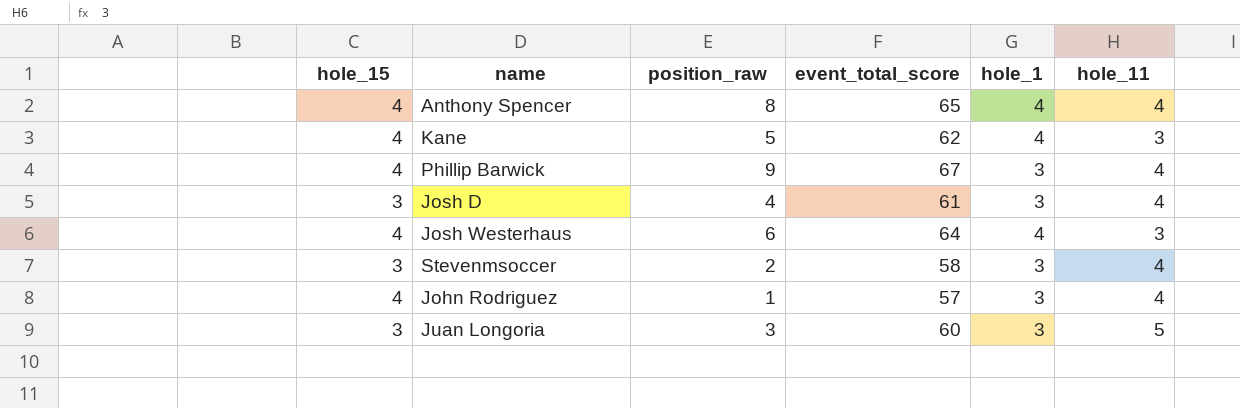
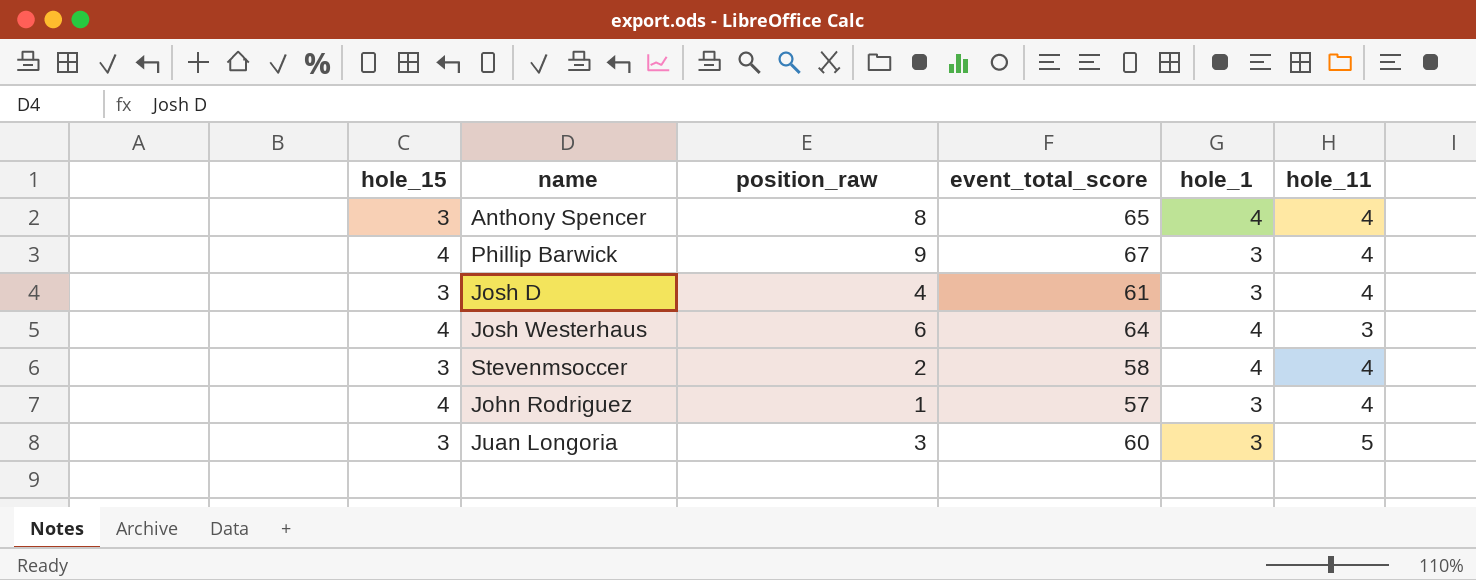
row Kane: 4 | 5 | 62 | 4 | 3 -> none
Anthony Spencer | hole_15: 4 -> 3
Stevenmsoccer | hole_1: 3 -> 4

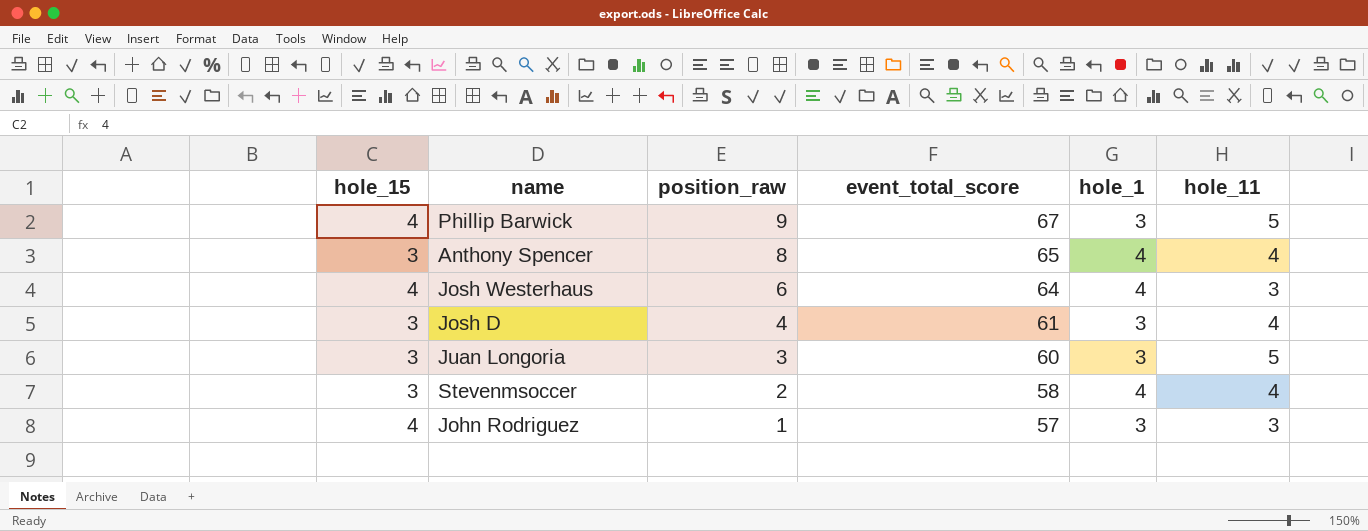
row order: none -> position_raw descending
Phillip Barwick | hole_11: 4 -> 5
John Rodriguez | hole_11: 4 -> 3

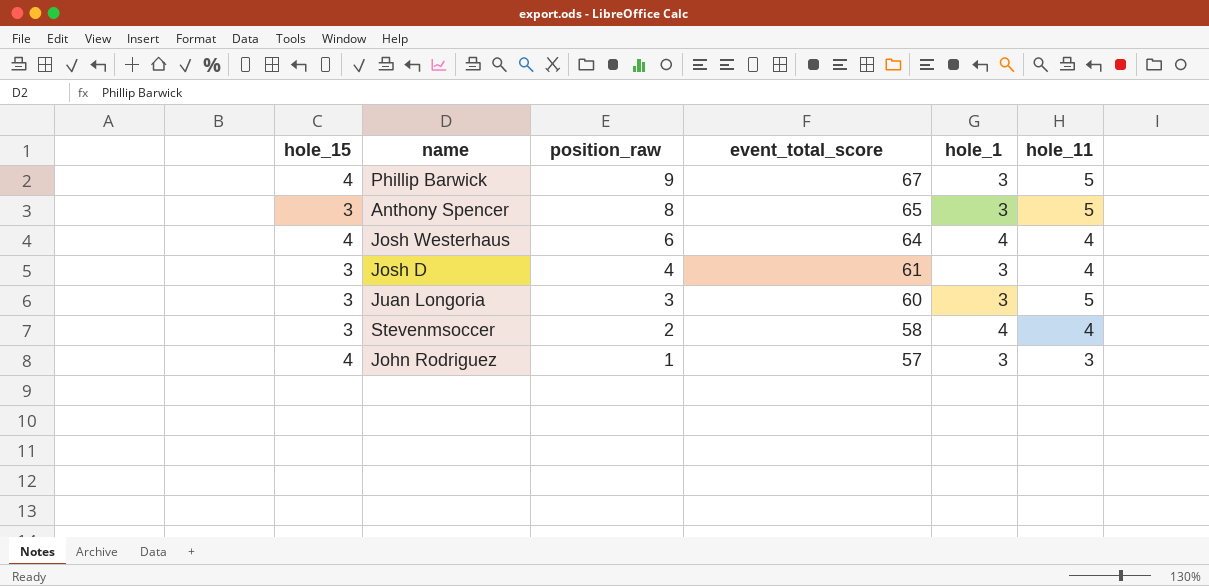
Anthony Spencer | hole_1: 4 -> 3
Anthony Spencer | hole_11: 4 -> 5
Josh Westerhaus | hole_11: 3 -> 4

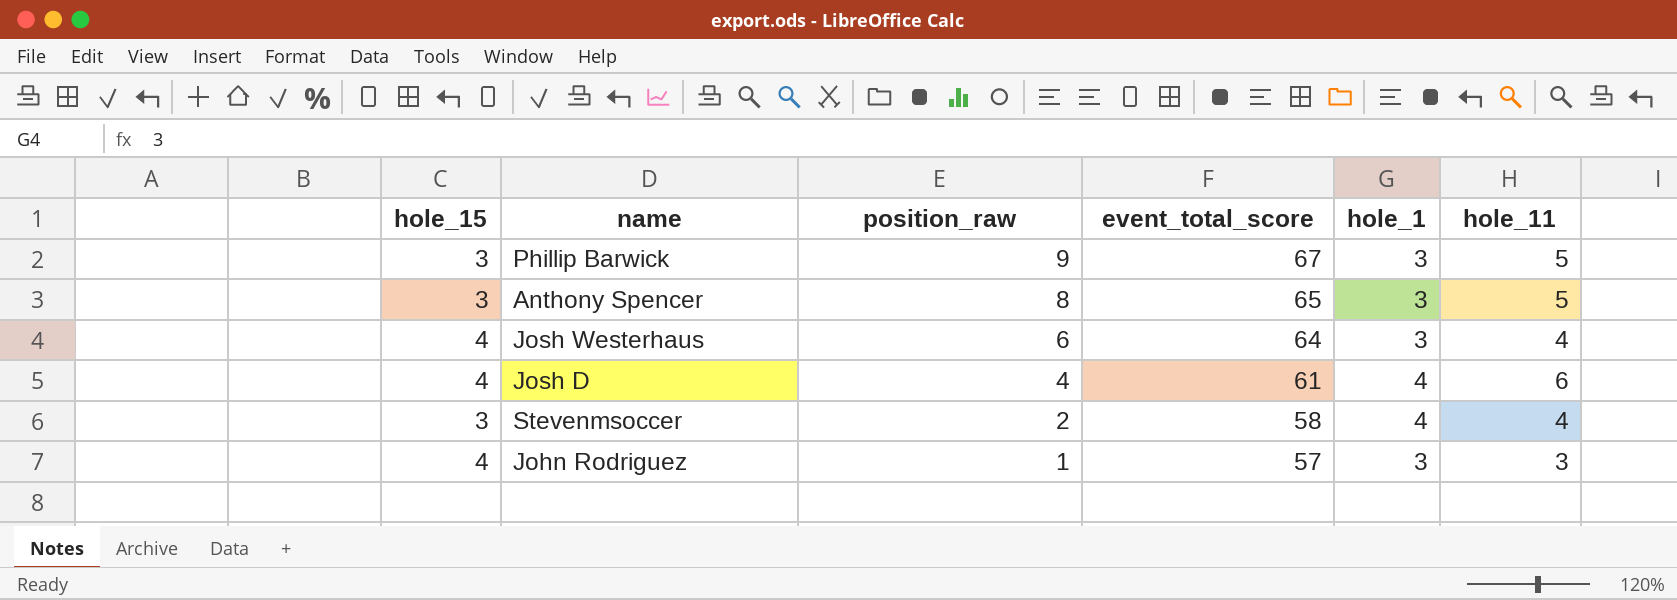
row Juan Longoria: 3 | 3 | 60 | 3 | 5 -> none
Phillip Barwick | hole_15: 4 -> 3
Josh Westerhaus | hole_1: 4 -> 3
Josh D | hole_15: 3 -> 4
Josh D | hole_1: 3 -> 4
Josh D | hole_11: 4 -> 6

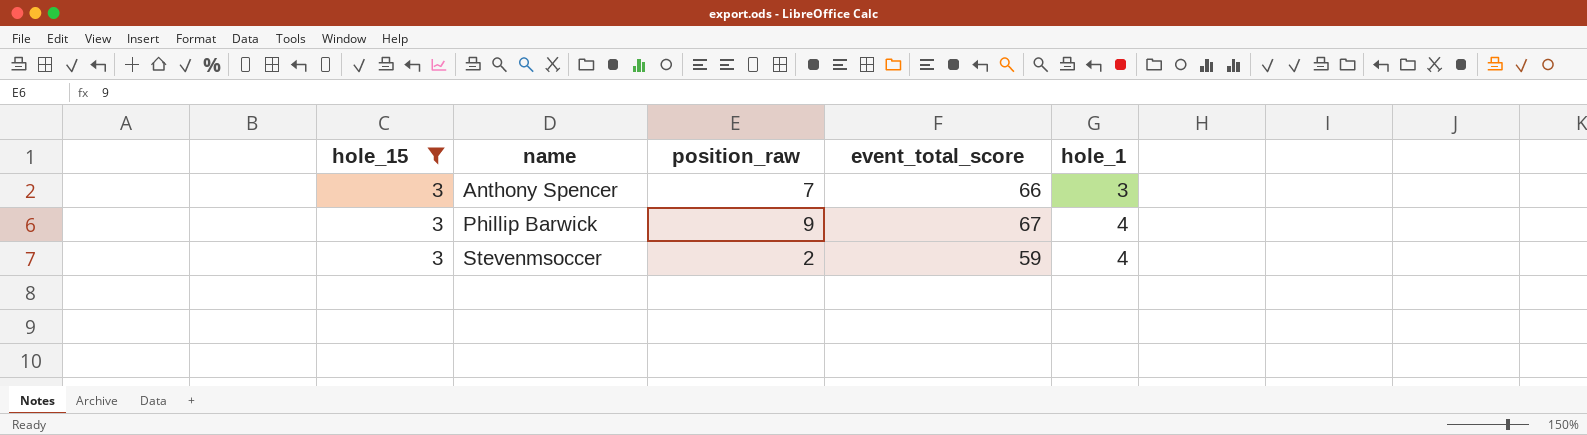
filter: none -> hole_15 = 3
row order: position_raw descending -> name ascending
column hole_11 | position: 6 -> none
Anthony Spencer | position_raw: 8 -> 7
Anthony Spencer | event_total_score: 65 -> 66
Phillip Barwick | hole_1: 3 -> 4
Stevenmsoccer | event_total_score: 58 -> 59

